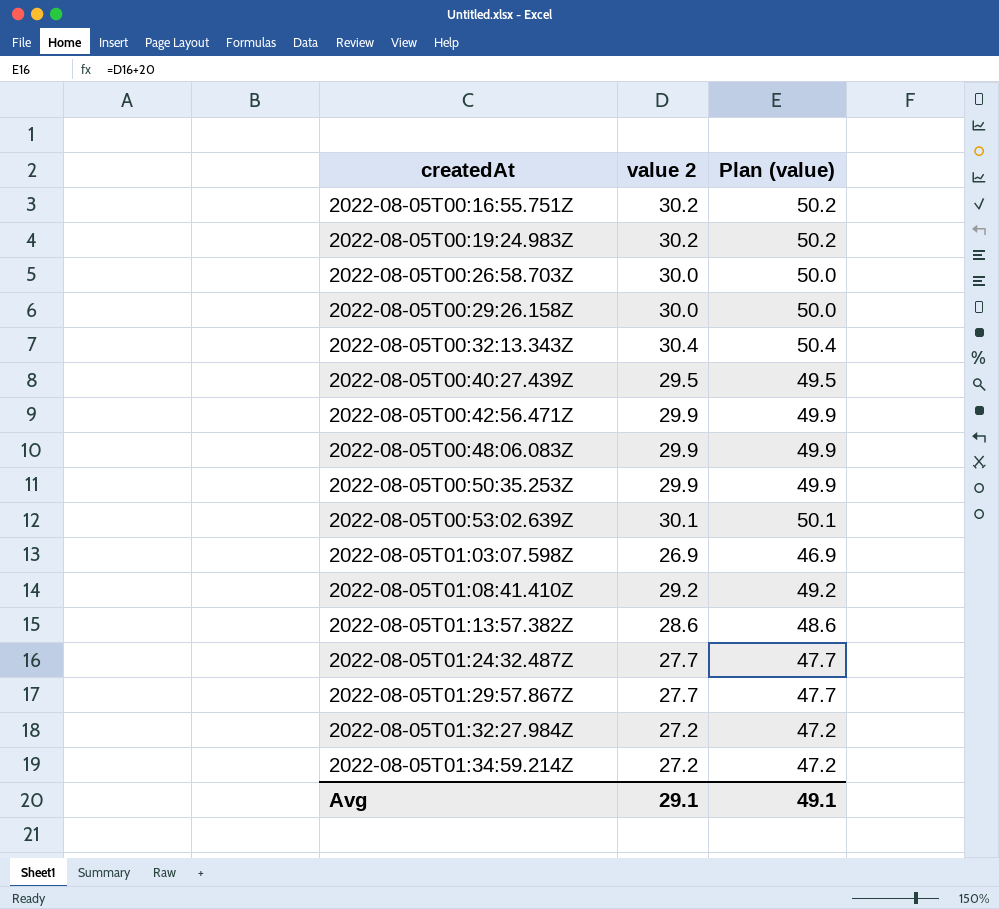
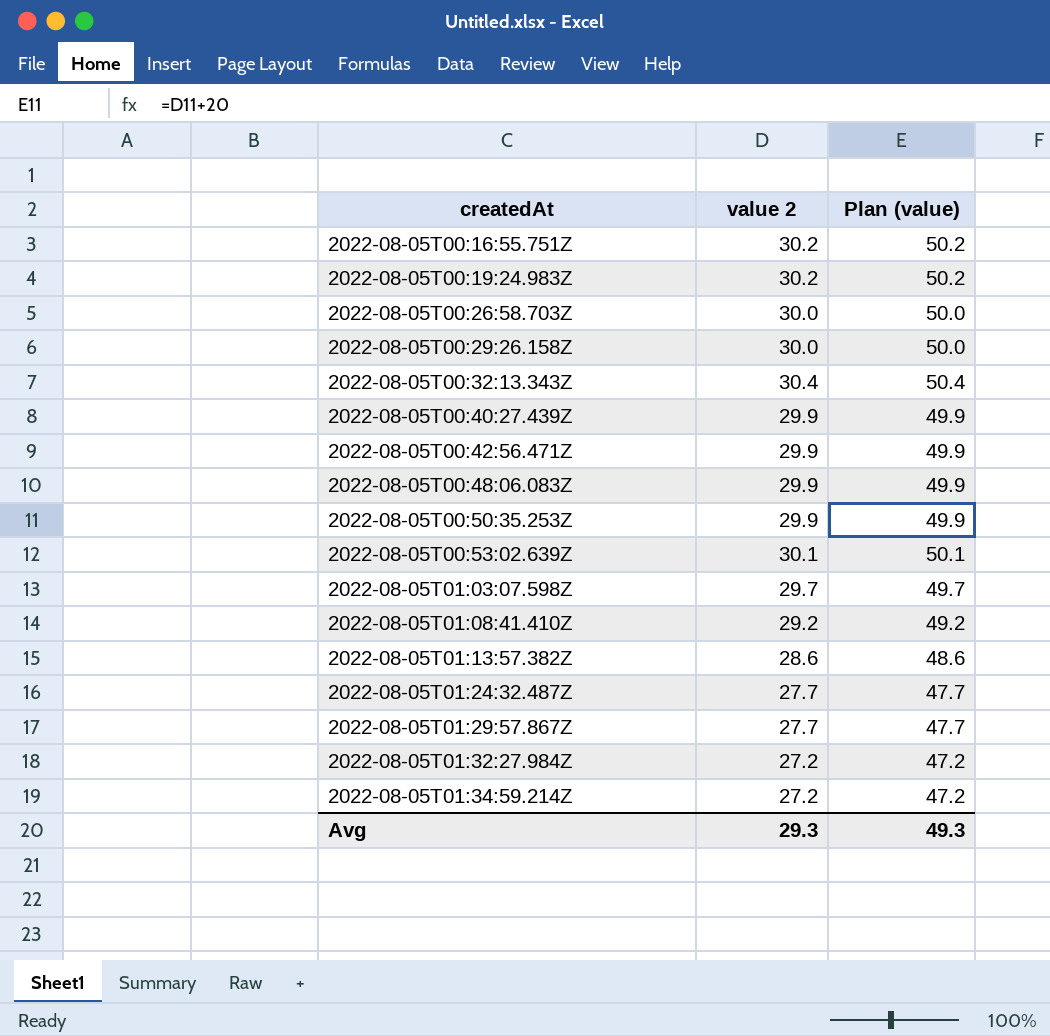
2022-08-05T00:40:27.439Z | value 2: 29.5 -> 29.9
2022-08-05T00:40:27.439Z | Plan (value): 49.5 -> 49.9
2022-08-05T01:03:07.598Z | value 2: 26.9 -> 29.7
2022-08-05T01:03:07.598Z | Plan (value): 46.9 -> 49.7
Avg | value 2: 29.1 -> 29.3
Avg | Plan (value): 49.1 -> 49.3

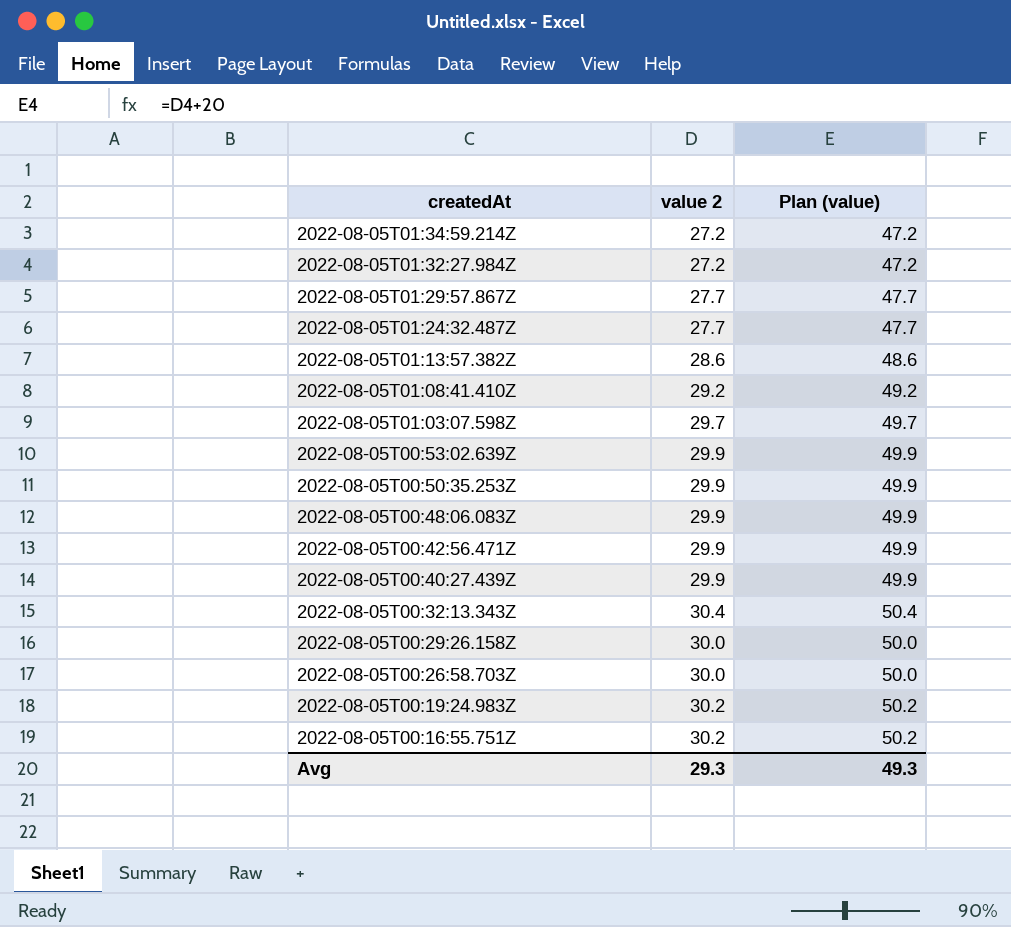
row order: createdAt ascending -> createdAt descending
2022-08-05T00:53:02.639Z | value 2: 30.1 -> 29.9
2022-08-05T00:53:02.639Z | Plan (value): 50.1 -> 49.9

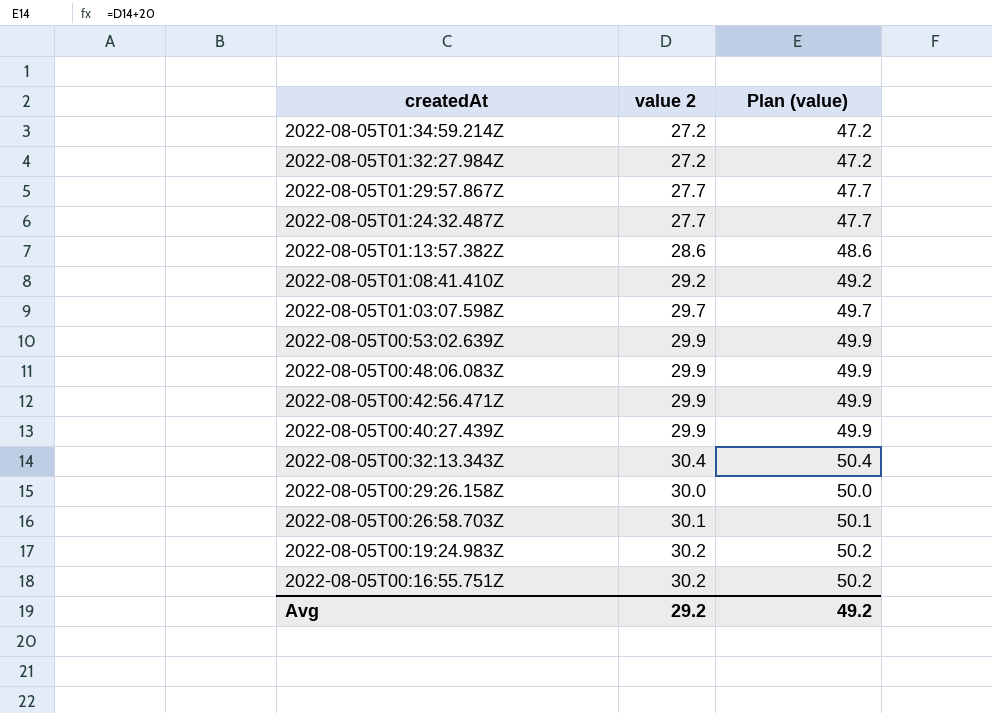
row 2022-08-05T00:50:35.253Z: 29.9 | 49.9 -> none
2022-08-05T00:26:58.703Z | value 2: 30.0 -> 30.1
2022-08-05T00:26:58.703Z | Plan (value): 50.0 -> 50.1
Avg | value 2: 29.3 -> 29.2
Avg | Plan (value): 49.3 -> 49.2

